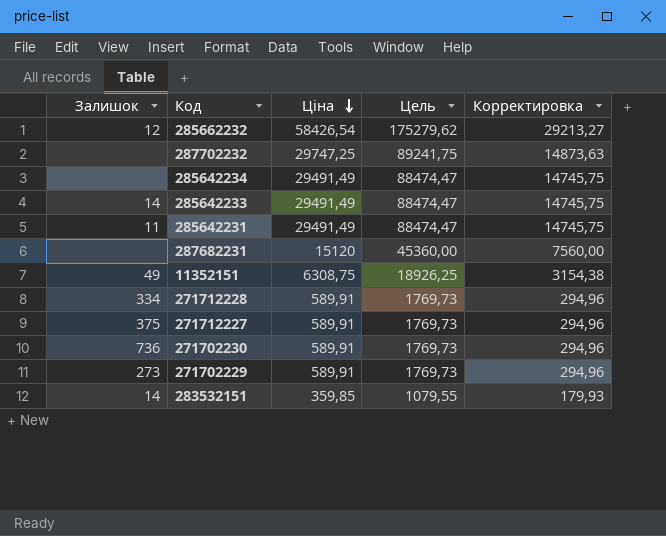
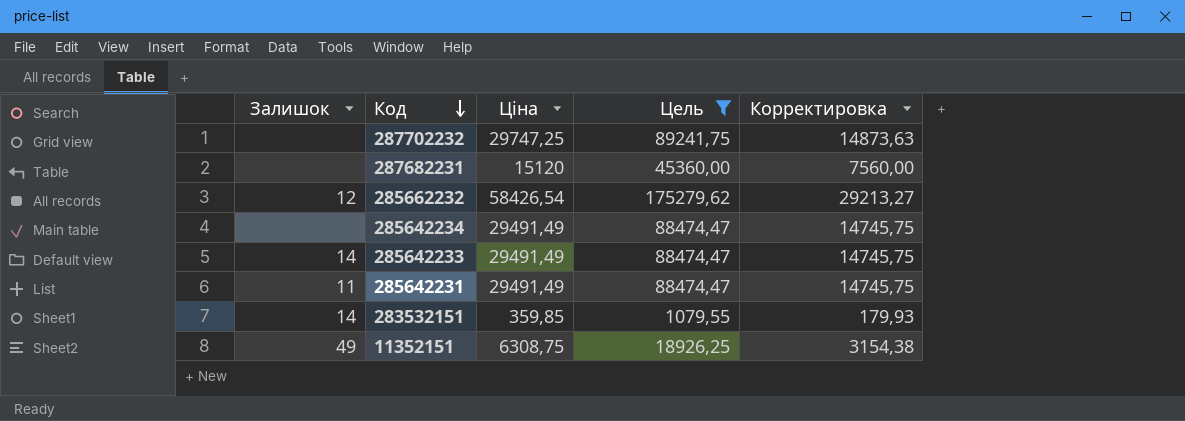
filter: none -> Цель != 1769,73
row order: Ціна descending -> Код descending

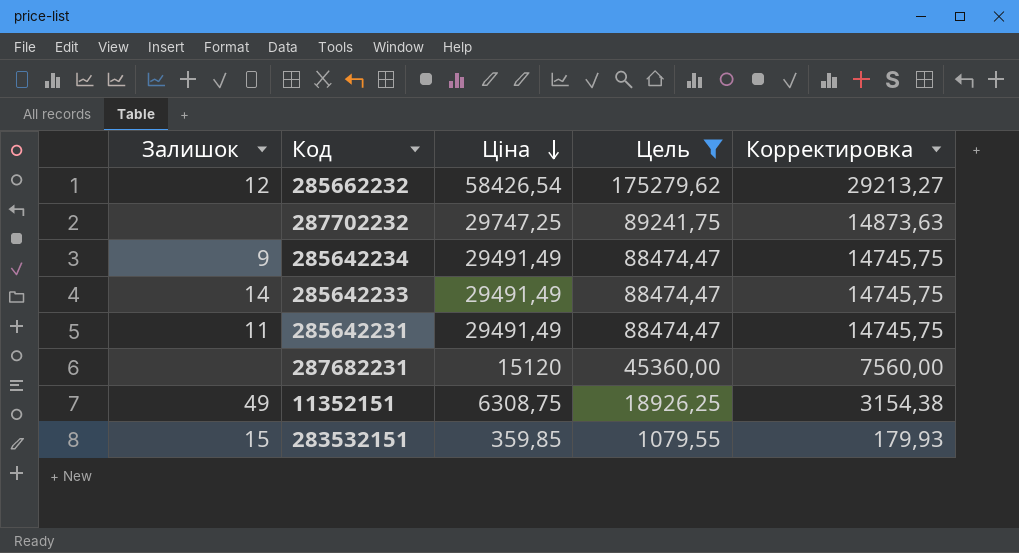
row order: Код descending -> Ціна descending
285642234 | Залишок: none -> 9
283532151 | Залишок: 14 -> 15

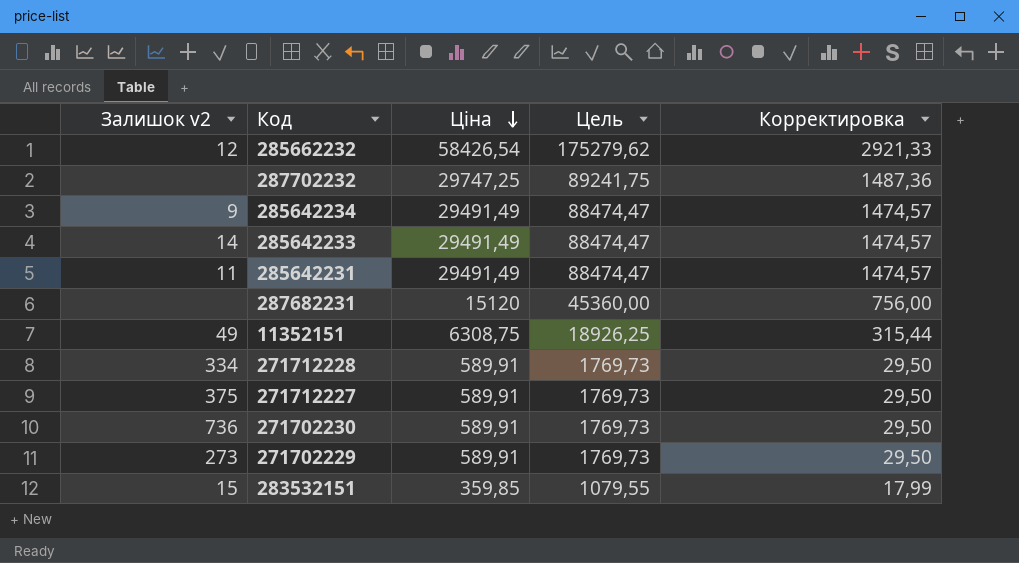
filter: Цель != 1769,73 -> none
column name: Залишок -> Залишок v2
column Корректировка | formula: [Ціна] * 0,5 -> [Ціна] * 0,05

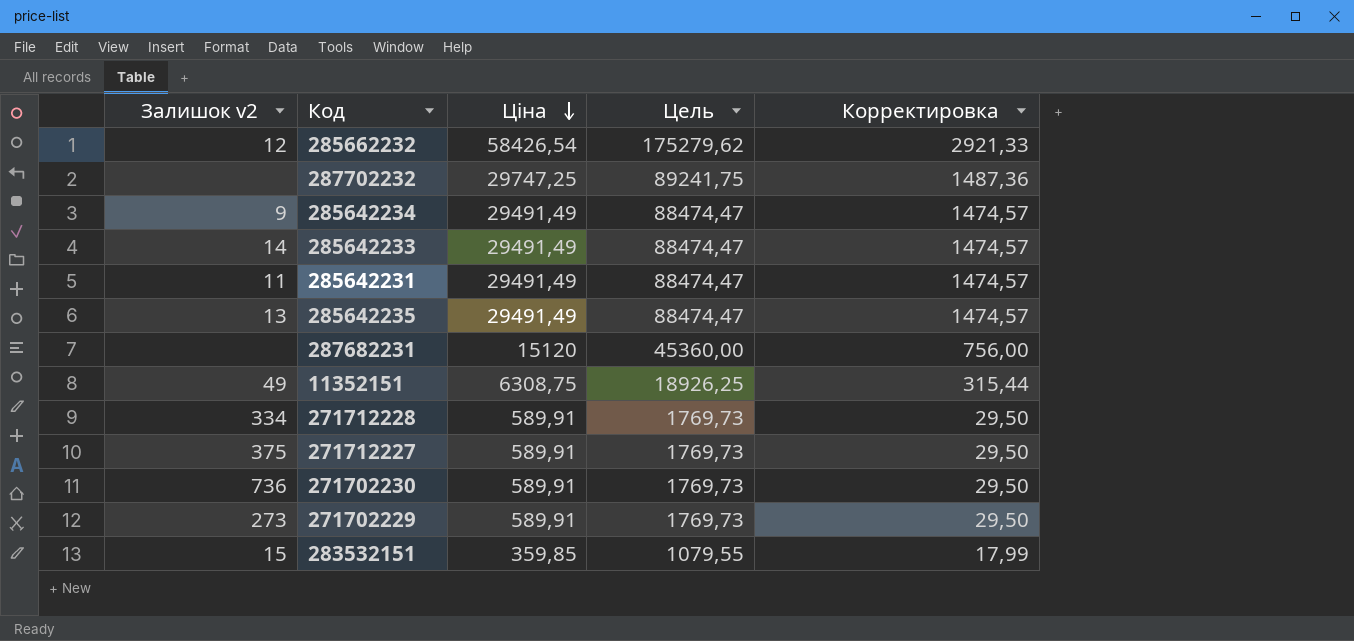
row 285642235: none -> 13 | 29491,49 | 88474,47 | 1474,57

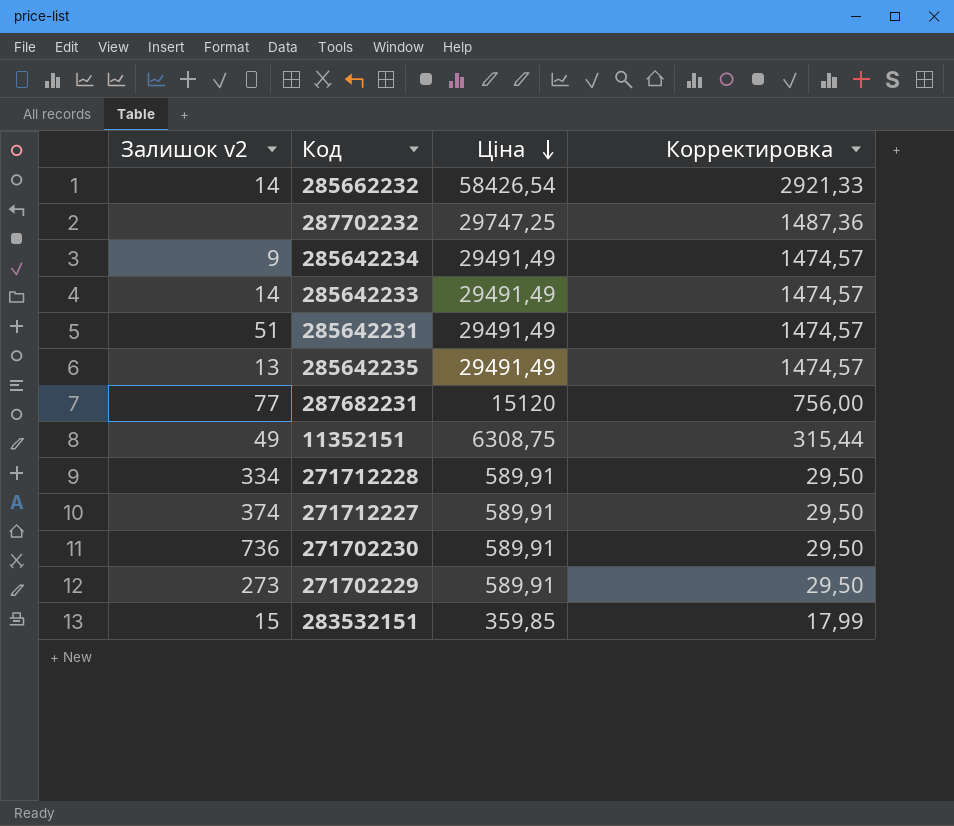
column Цель | formula: [Ціна] * 3 -> none
285662232 | Залишок v2: 12 -> 14
285642231 | Залишок v2: 11 -> 51
287682231 | Залишок v2: none -> 77
271712227 | Залишок v2: 375 -> 374

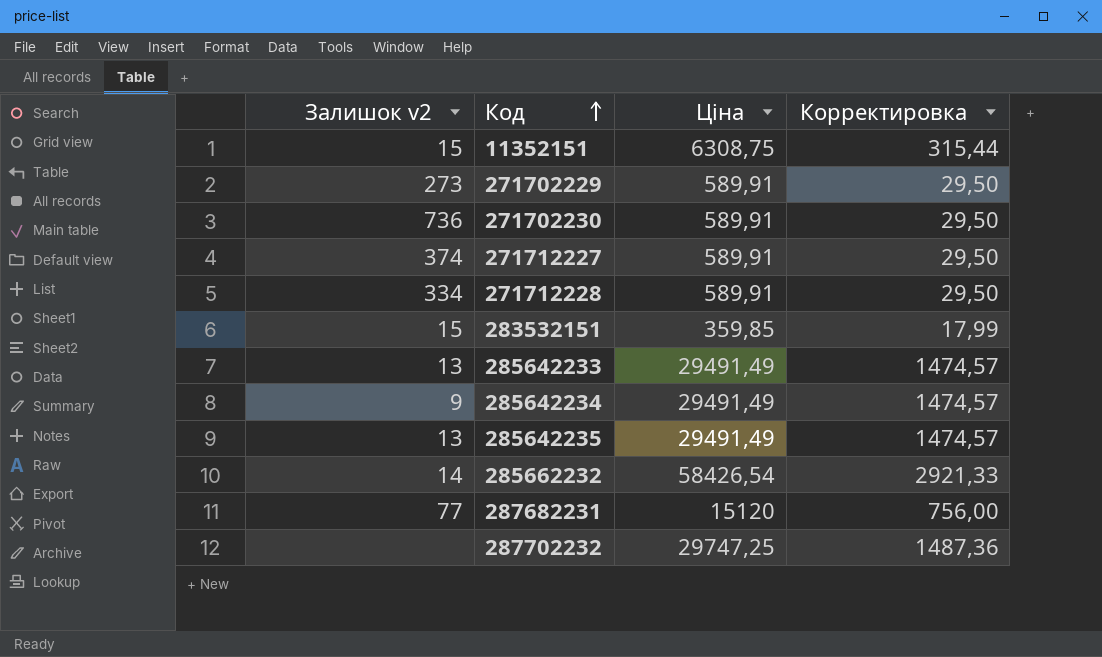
row order: Ціна descending -> Код ascending
row 285642231: 51 | 29491,49 | 1474,57 -> none
11352151 | Залишок v2: 49 -> 15
285642233 | Залишок v2: 14 -> 13

